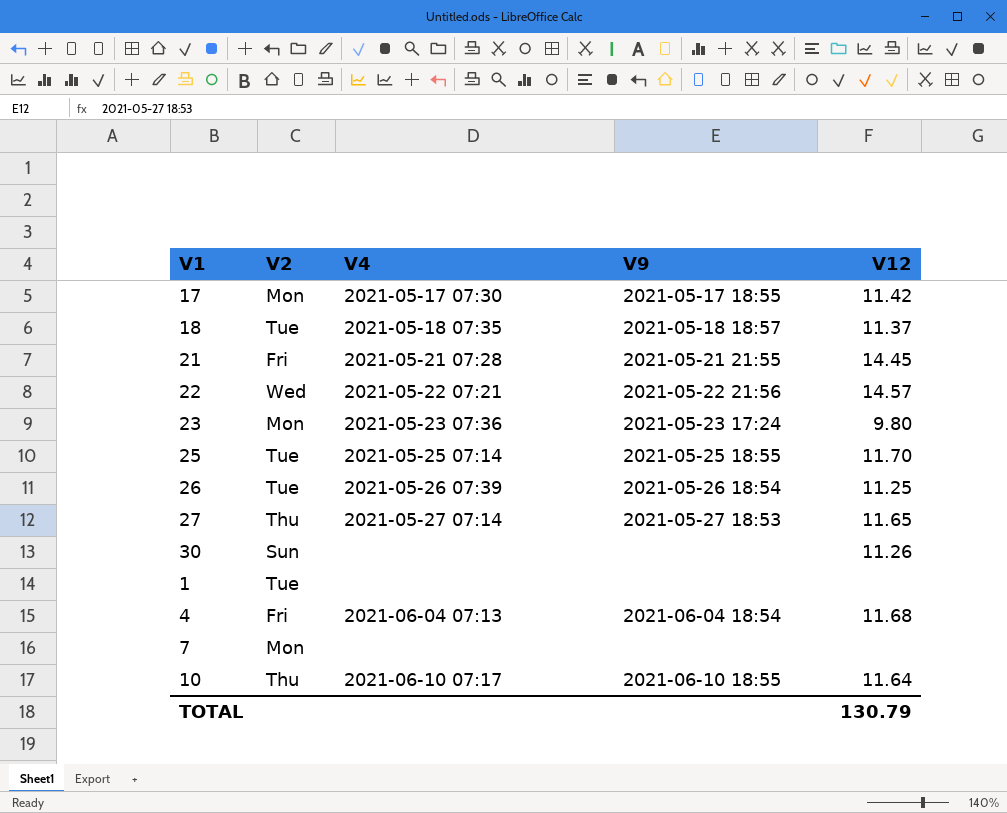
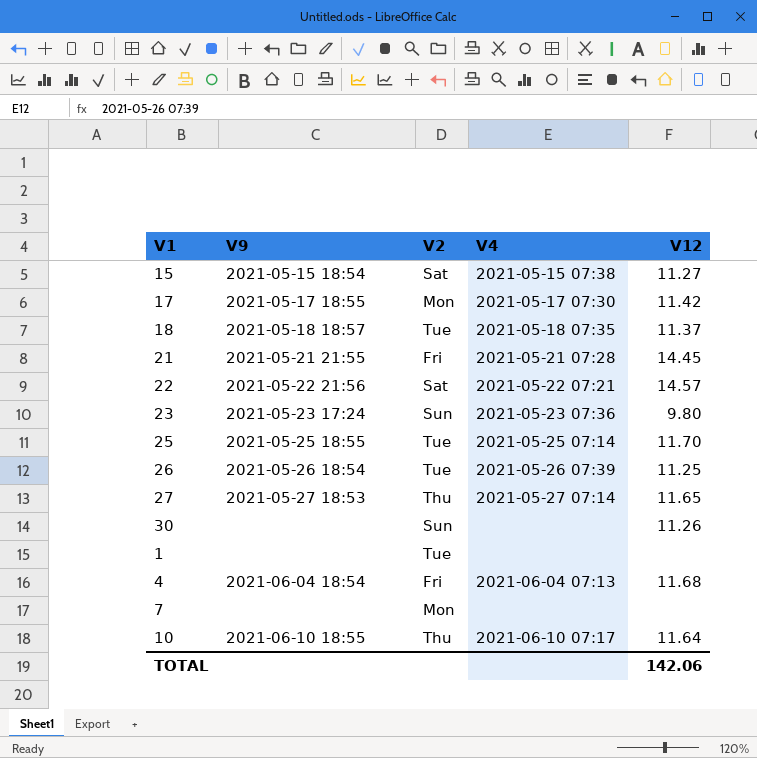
column V9 | position: 4 -> 2
row 15: none -> 2021-05-15 18:54 | Sat | 2021-05-15 07:38 | 11.27
22 | V2: Wed -> Sat
23 | V2: Mon -> Sun
TOTAL | V12: 130.79 -> 142.06

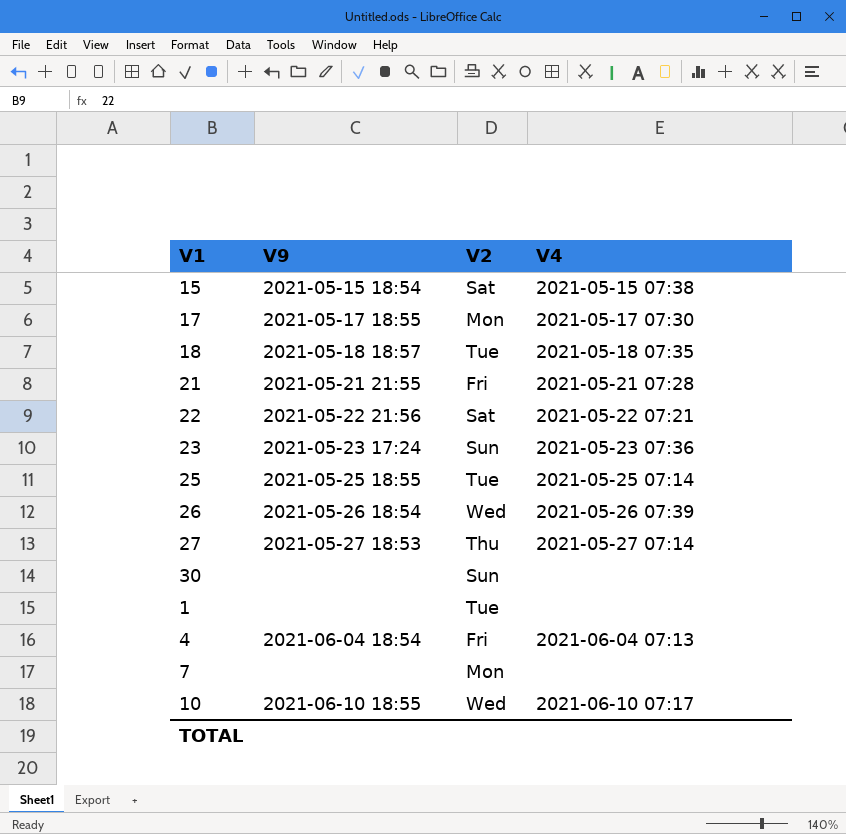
column V12 | position: 5 -> none
26 | V2: Tue -> Wed
10 | V2: Thu -> Wed

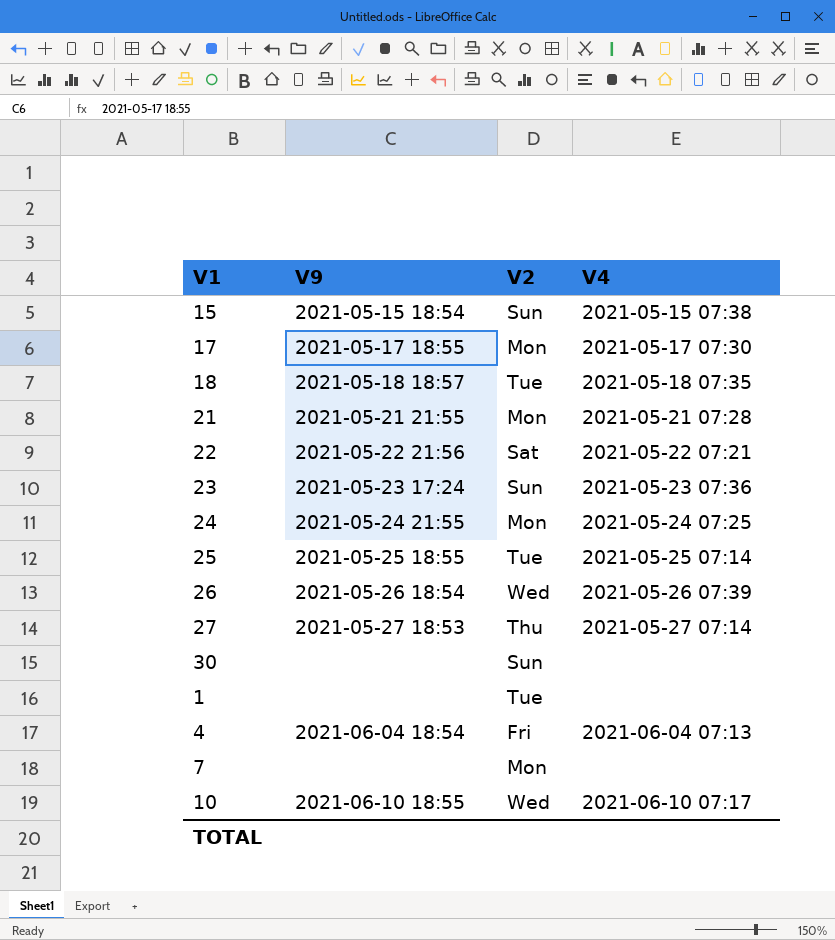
15 | V2: Sat -> Sun
21 | V2: Fri -> Mon
row 24: none -> 2021-05-24 21:55 | Mon | 2021-05-24 07:25

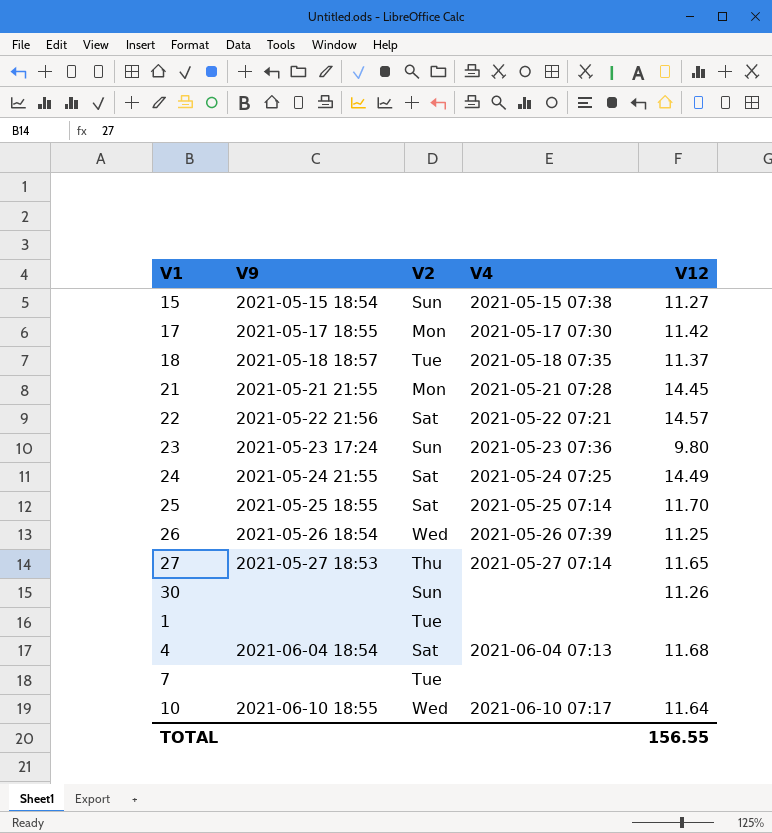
column V12 | position: none -> 5
24 | V2: Mon -> Sat
25 | V2: Tue -> Sat
4 | V2: Fri -> Sat
7 | V2: Mon -> Tue

